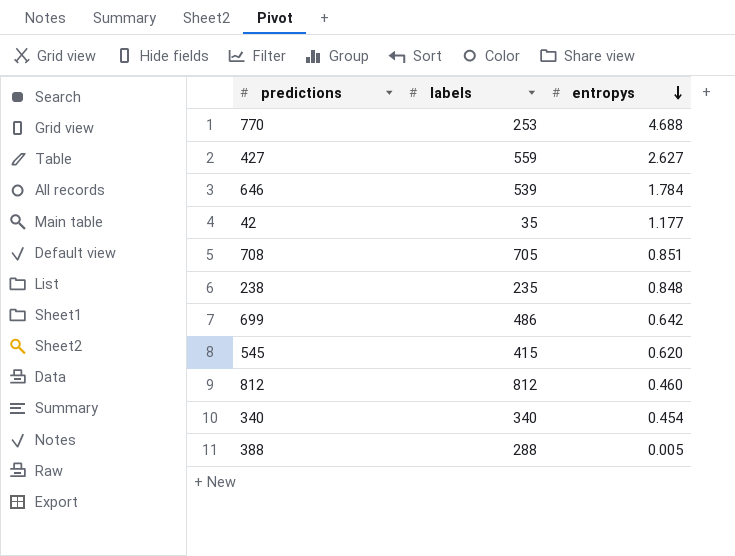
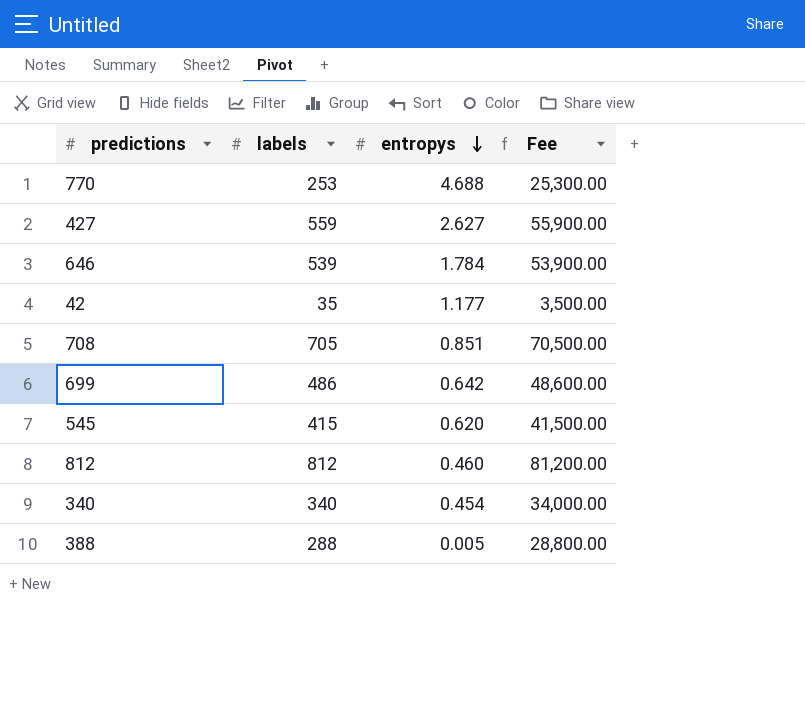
column Fee | formula: none -> [labels] * 100
row 238: 235 | 0.848 -> none

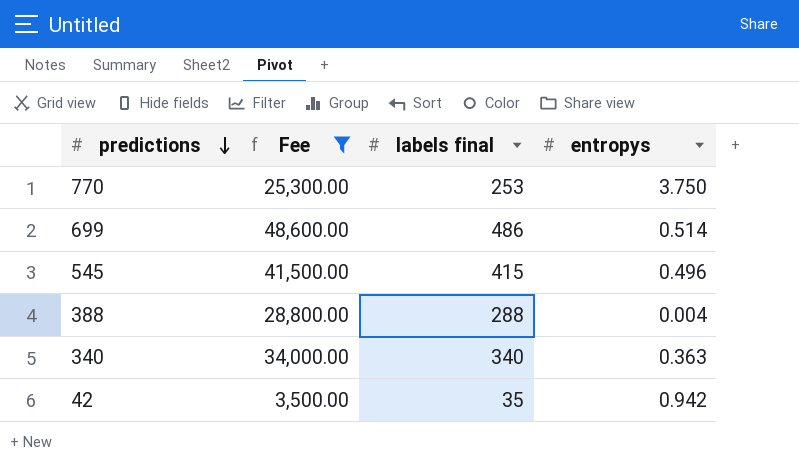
filter: none -> Fee <= 48,600.00
row order: entropys descending -> predictions descending
column Fee | position: 4 -> 2
column name: labels -> labels final
770 | entropys: 4.688 -> 3.750
699 | entropys: 0.642 -> 0.514
545 | entropys: 0.620 -> 0.496
388 | entropys: 0.005 -> 0.004
340 | entropys: 0.454 -> 0.363
42 | entropys: 1.177 -> 0.942

